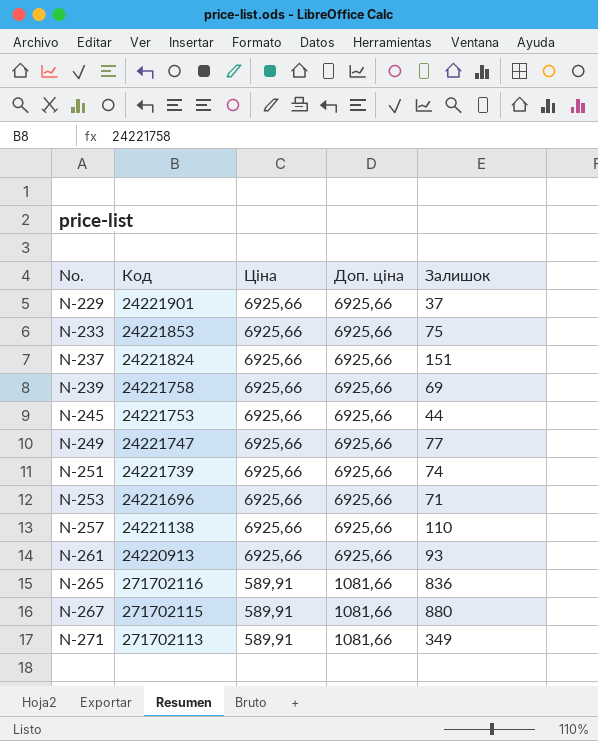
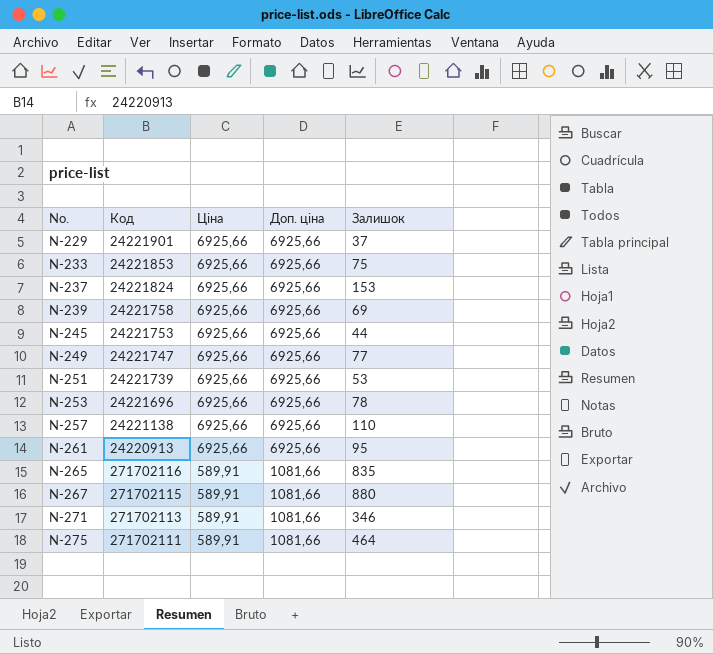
N-237 | Залишок: 151 -> 153
N-251 | Залишок: 74 -> 53
N-253 | Залишок: 71 -> 78
N-261 | Залишок: 93 -> 95
N-265 | Залишок: 836 -> 835
N-271 | Залишок: 349 -> 346
row N-275: none -> 271702111 | 589,91 | 1081,66 | 464

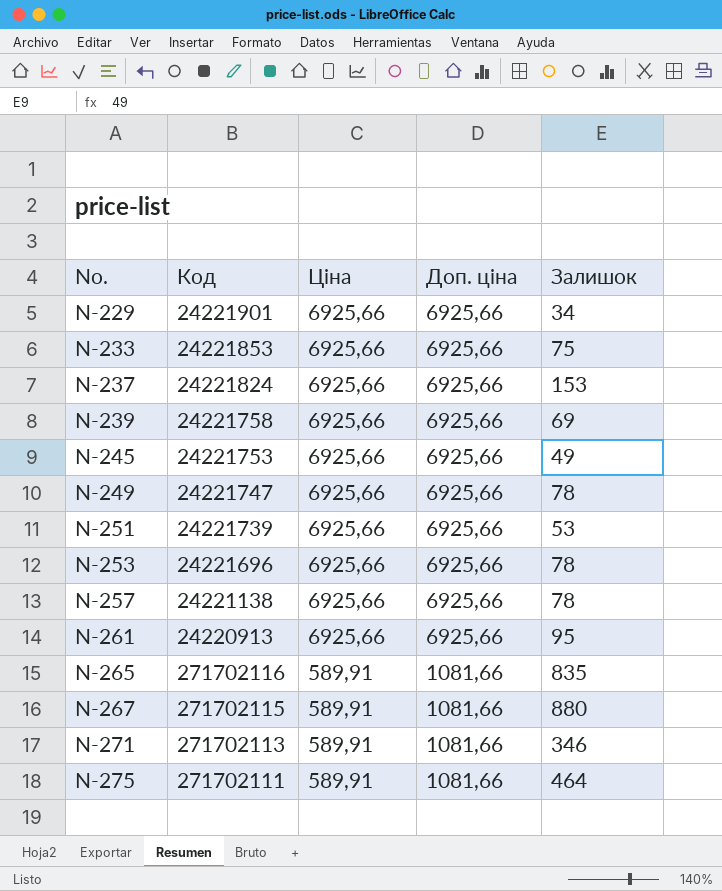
N-229 | Залишок: 37 -> 34
N-245 | Залишок: 44 -> 49
N-249 | Залишок: 77 -> 78
N-257 | Залишок: 110 -> 78

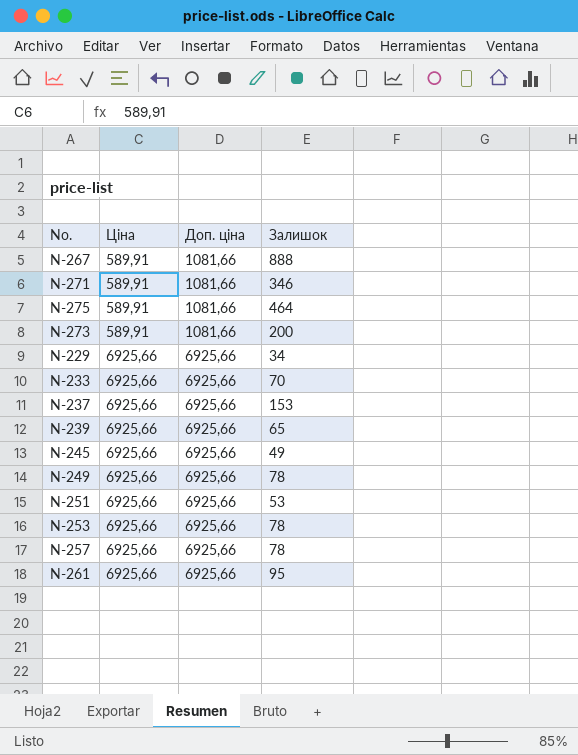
row order: No. ascending -> Ціна ascending
column Код | position: 2 -> none
row N-265: 271702116 | 589,91 | 1081,66 | 835 -> none
N-267 | Залишок: 880 -> 888
row N-273: none -> 589,91 | 1081,66 | 200
N-233 | Залишок: 75 -> 70
N-239 | Залишок: 69 -> 65

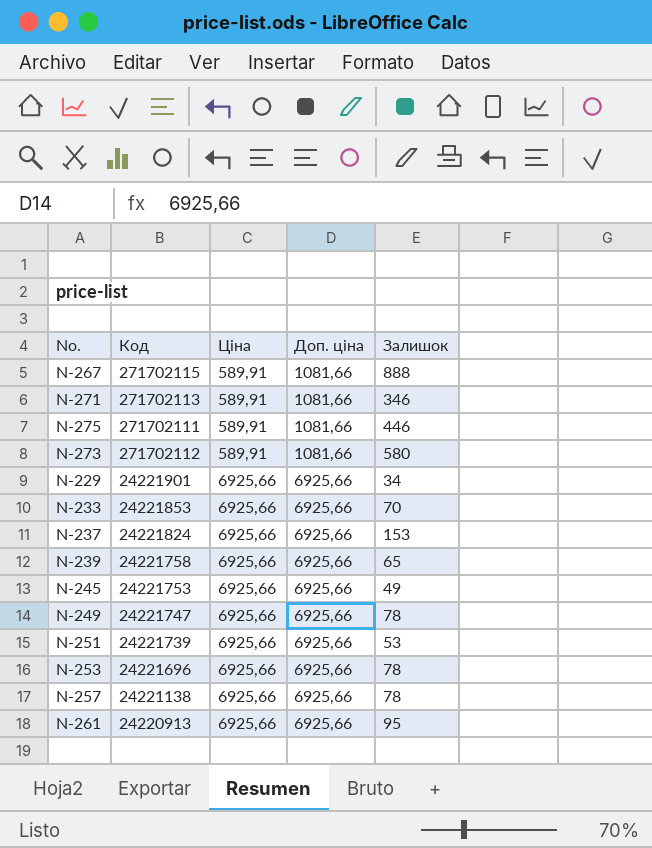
column Код | position: none -> 2
N-275 | Залишок: 464 -> 446
N-273 | Залишок: 200 -> 580

